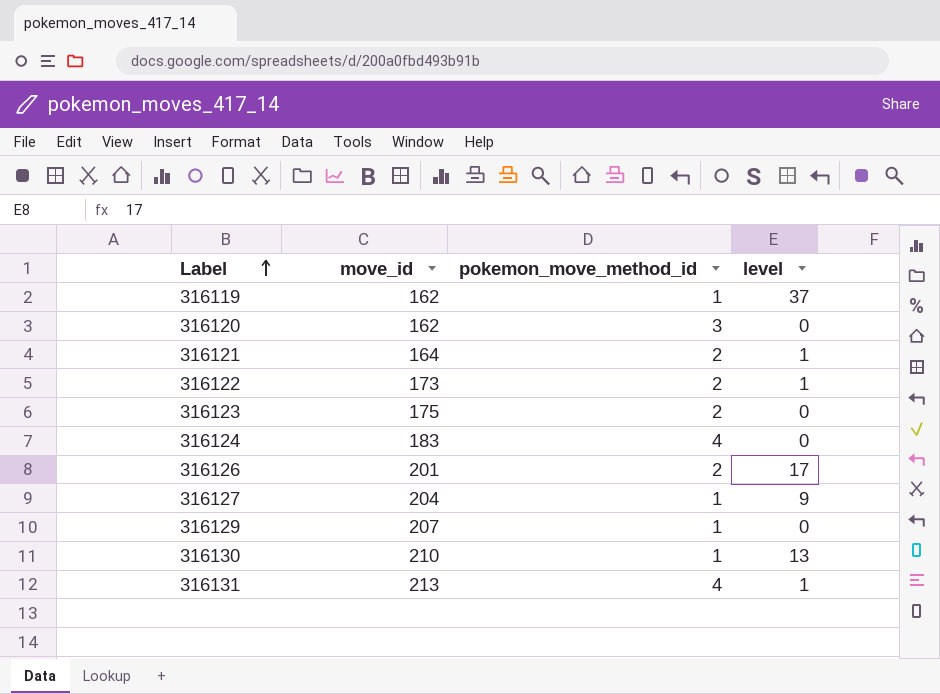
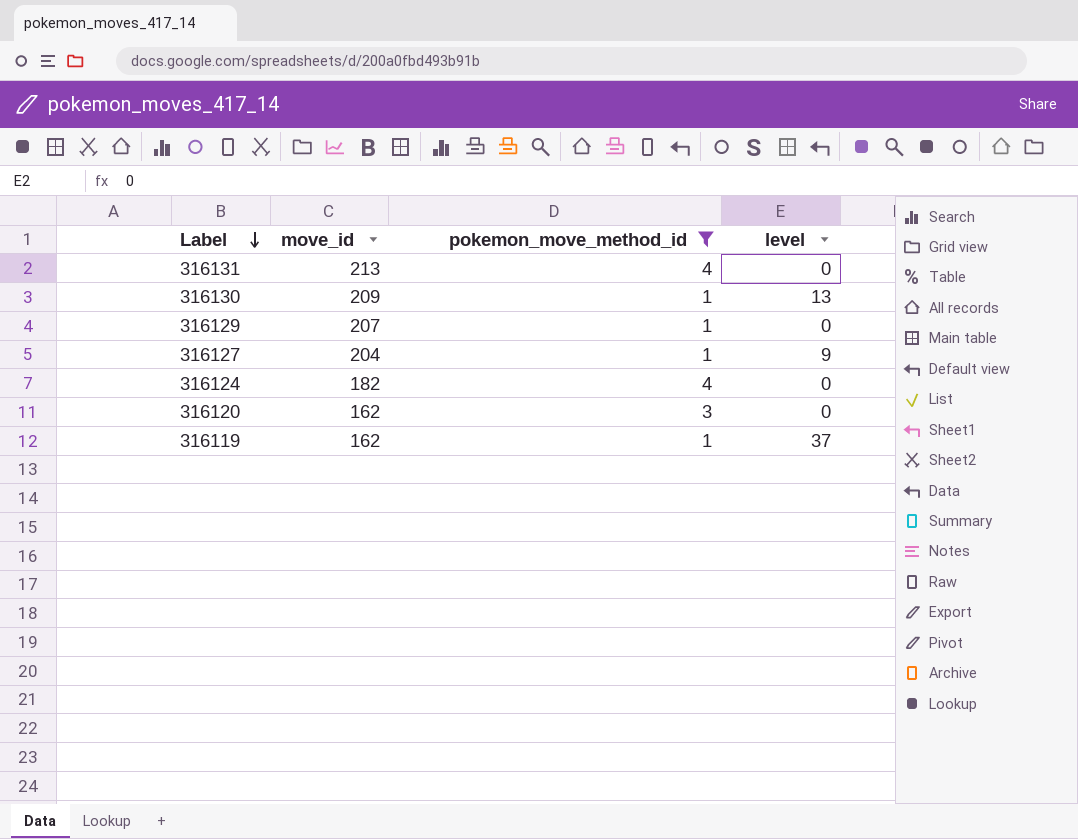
filter: none -> pokemon_move_method_id != 2
row order: Label ascending -> Label descending
316131 | level: 1 -> 0
316130 | move_id: 210 -> 209
316124 | move_id: 183 -> 182

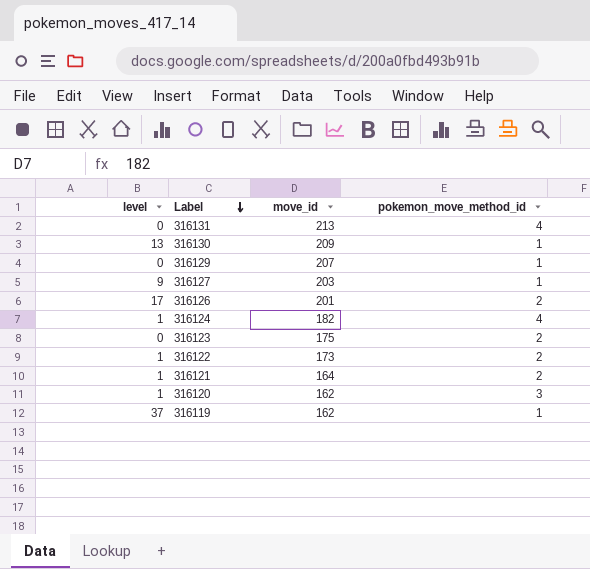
filter: pokemon_move_method_id != 2 -> none
column level | position: 4 -> 1
316127 | move_id: 204 -> 203
316124 | level: 0 -> 1
316120 | level: 0 -> 1

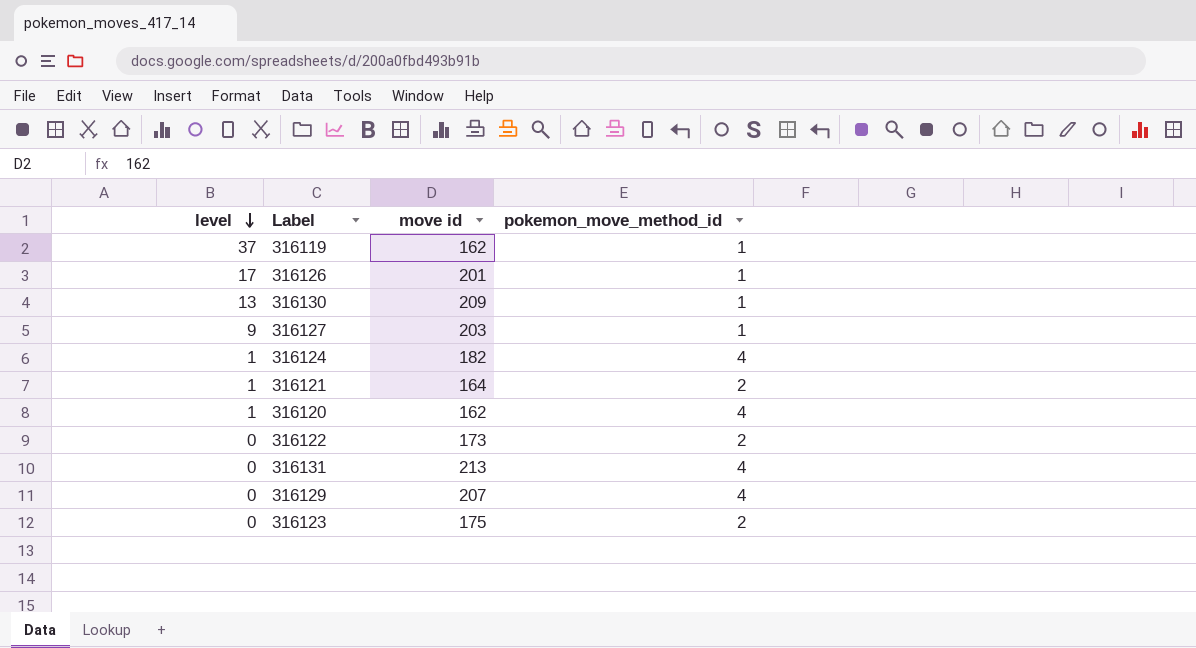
row order: Label descending -> level descending
column name: move_id -> move id
316126 | pokemon_move_method_id: 2 -> 1
316120 | pokemon_move_method_id: 3 -> 4
316122 | level: 1 -> 0
316129 | pokemon_move_method_id: 1 -> 4

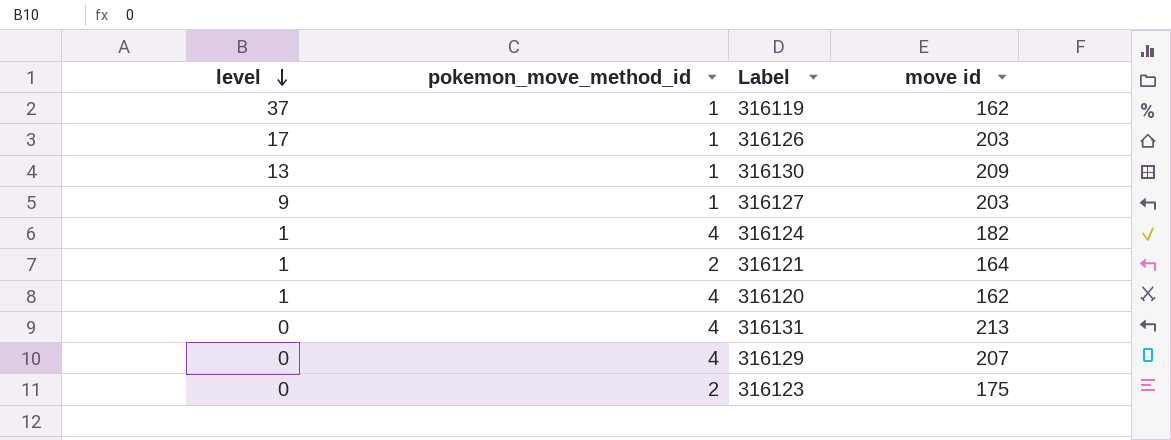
column pokemon_move_method_id | position: 4 -> 2
row 316122: 0 | 173 | 2 -> none
316126 | move id: 201 -> 203

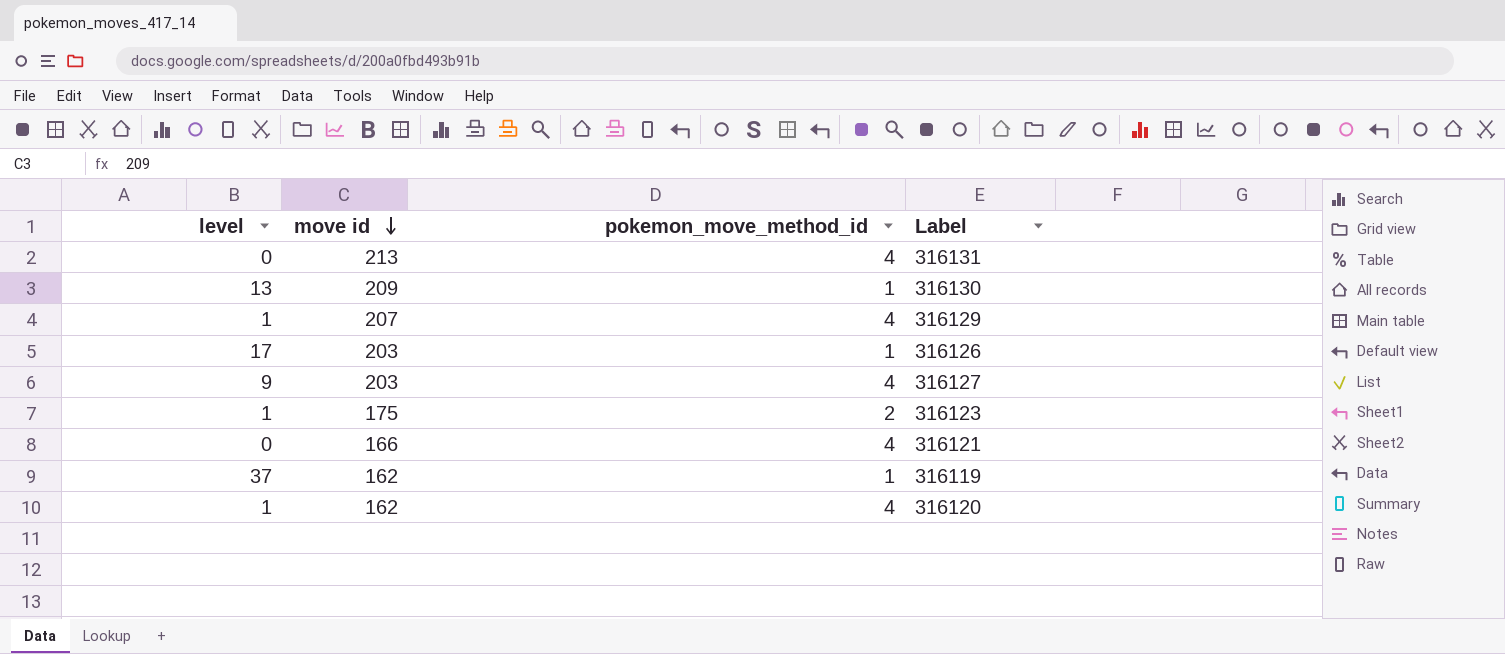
row order: level descending -> move id descending
column move id | position: 4 -> 2
row 316124: 1 | 4 | 182 -> none
316129 | level: 0 -> 1
316127 | pokemon_move_method_id: 1 -> 4
316123 | level: 0 -> 1
316121 | level: 1 -> 0
316121 | move id: 164 -> 166
316121 | pokemon_move_method_id: 2 -> 4

